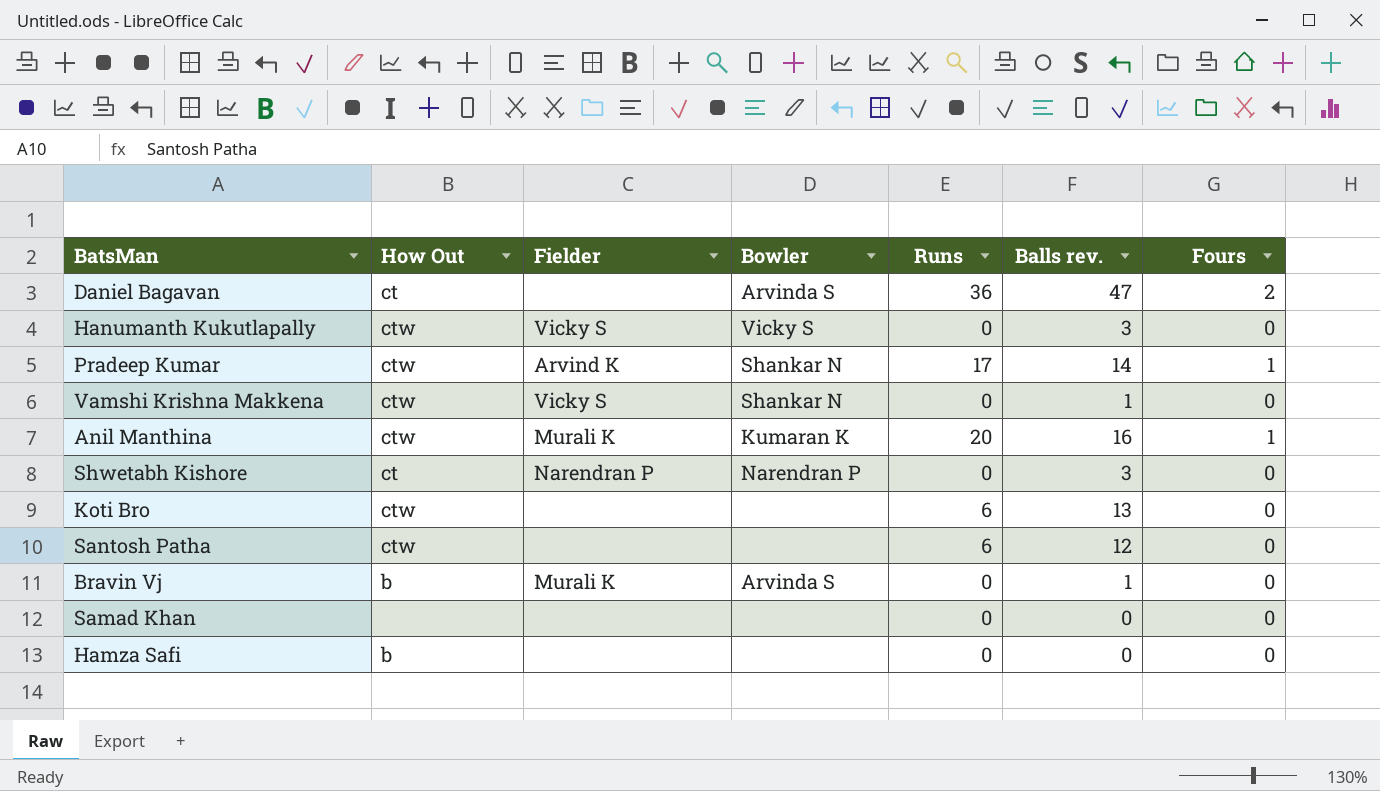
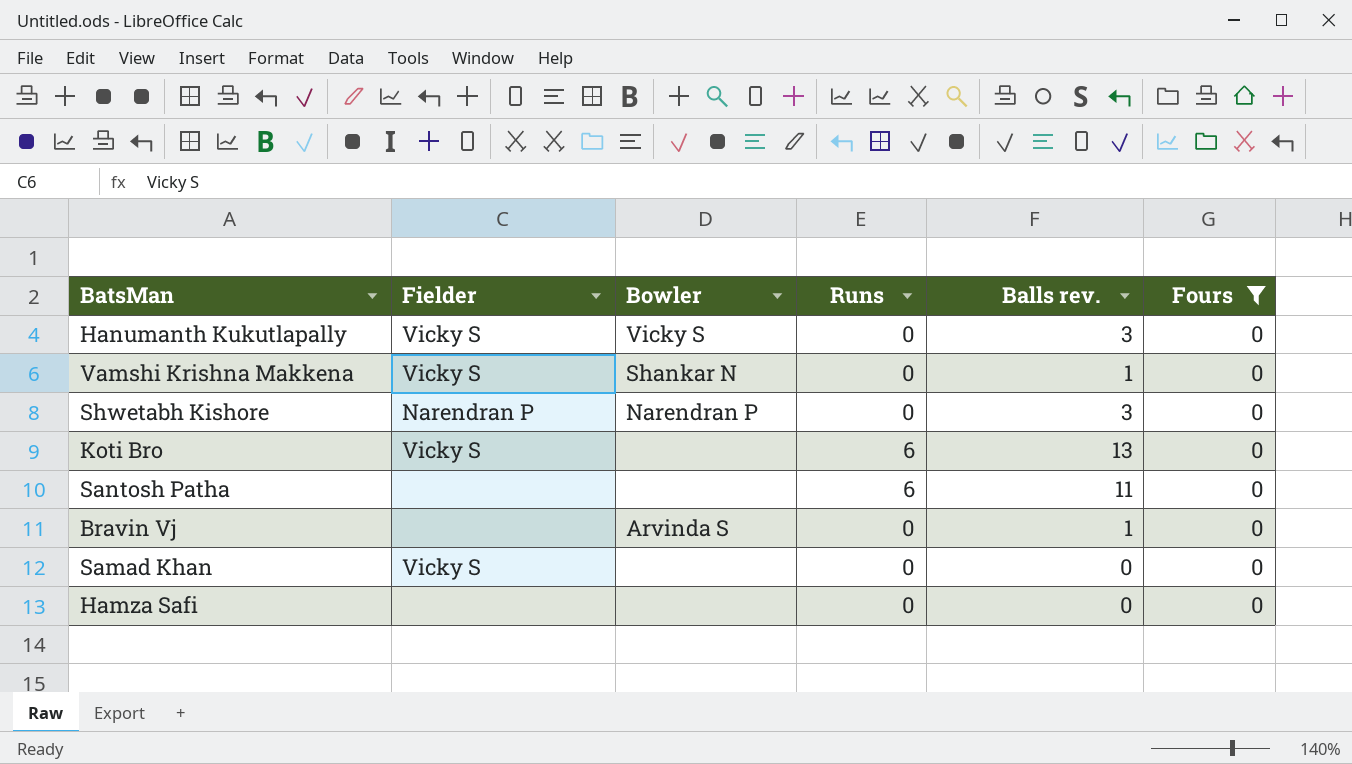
filter: none -> Fours = 0
column How Out | position: 2 -> none
Koti Bro | Fielder: none -> Vicky S
Santosh Patha | Balls rev.: 12 -> 11
Bravin Vj | Fielder: Murali K -> none
Samad Khan | Fielder: none -> Vicky S

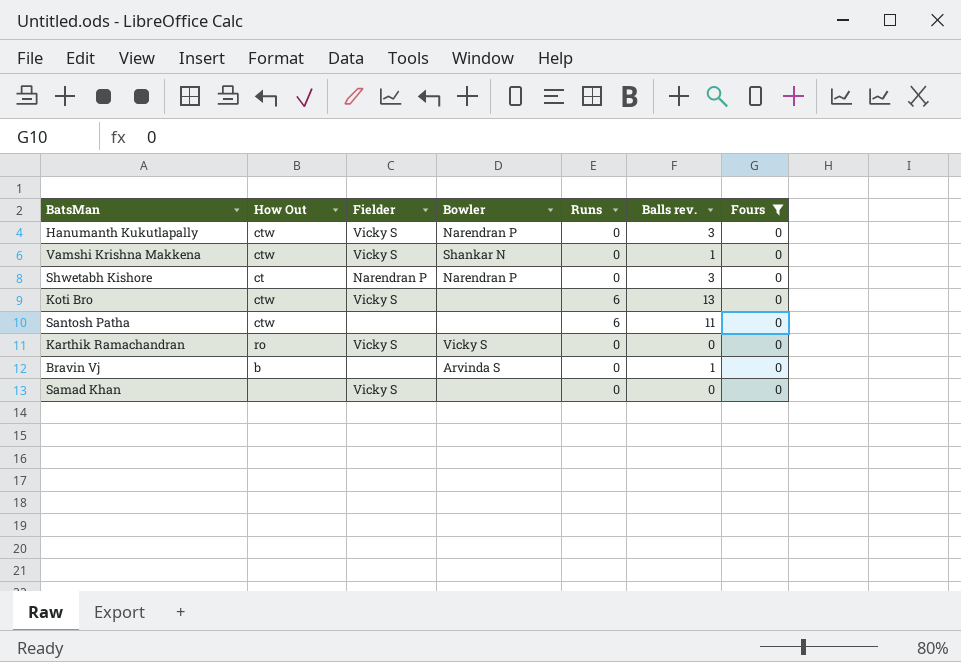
column How Out | position: none -> 2
row Hamza Safi: none | none | 0 | 0 | 0 -> none
Hanumanth Kukutlapally | Bowler: Vicky S -> Narendran P
row Karthik Ramachandran: none -> ro | Vicky S | Vicky S | 0 | 0 | 0

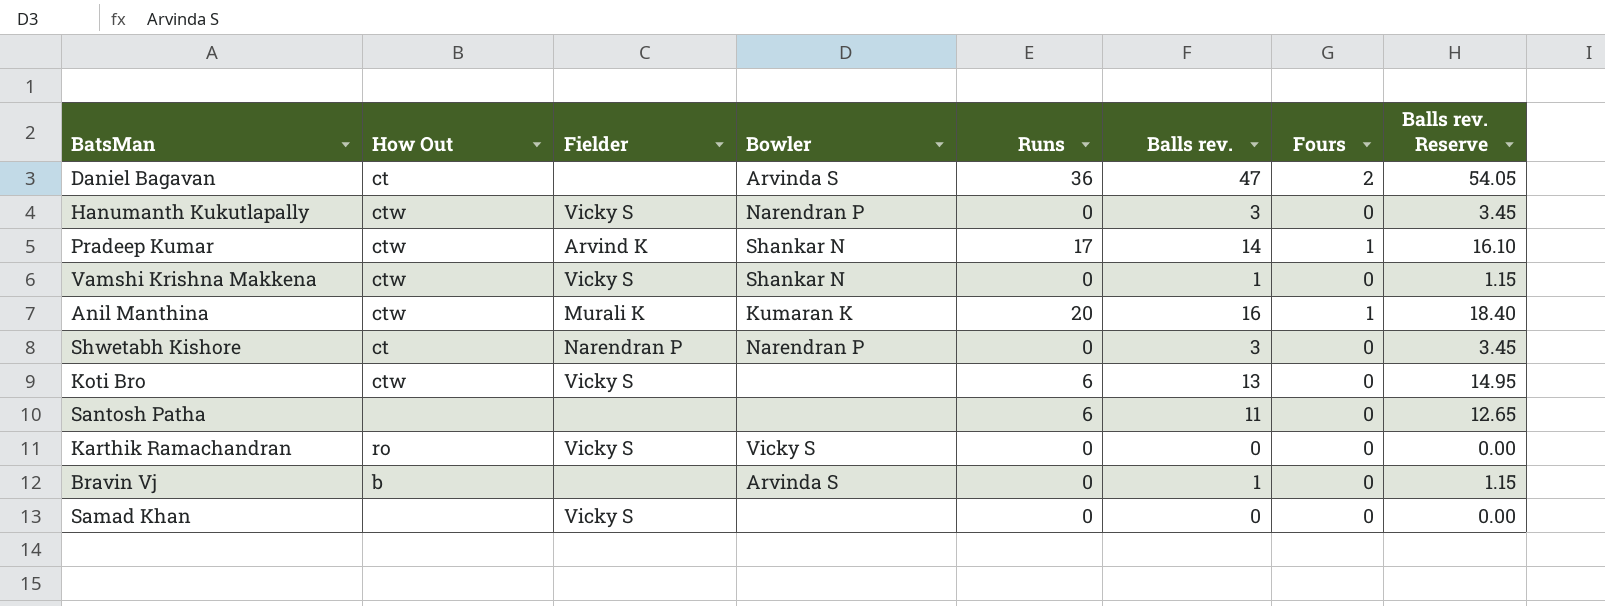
filter: Fours = 0 -> none
column Balls rev. Reserve | formula: none -> [Balls rev.] * 1.15
Santosh Patha | How Out: ctw -> none

